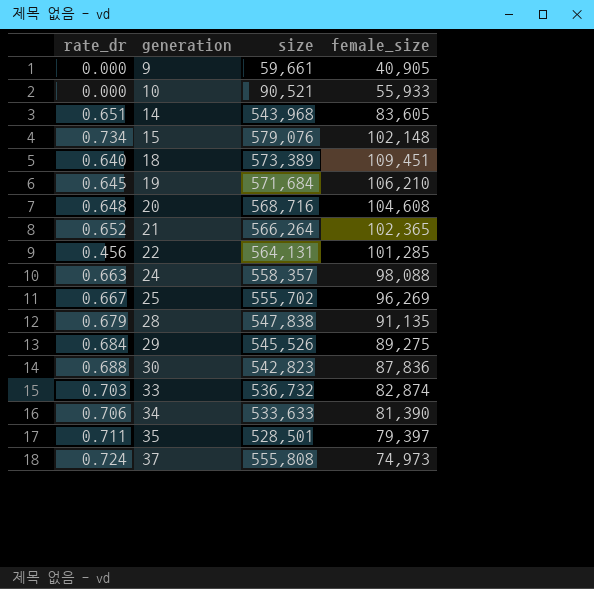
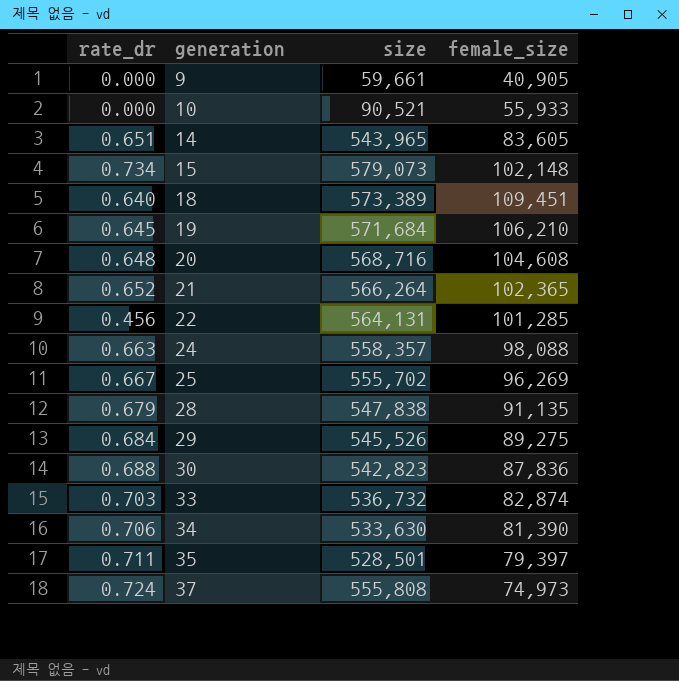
14 | size: 543,968 -> 543,965
15 | size: 579,076 -> 579,073
34 | size: 533,633 -> 533,630

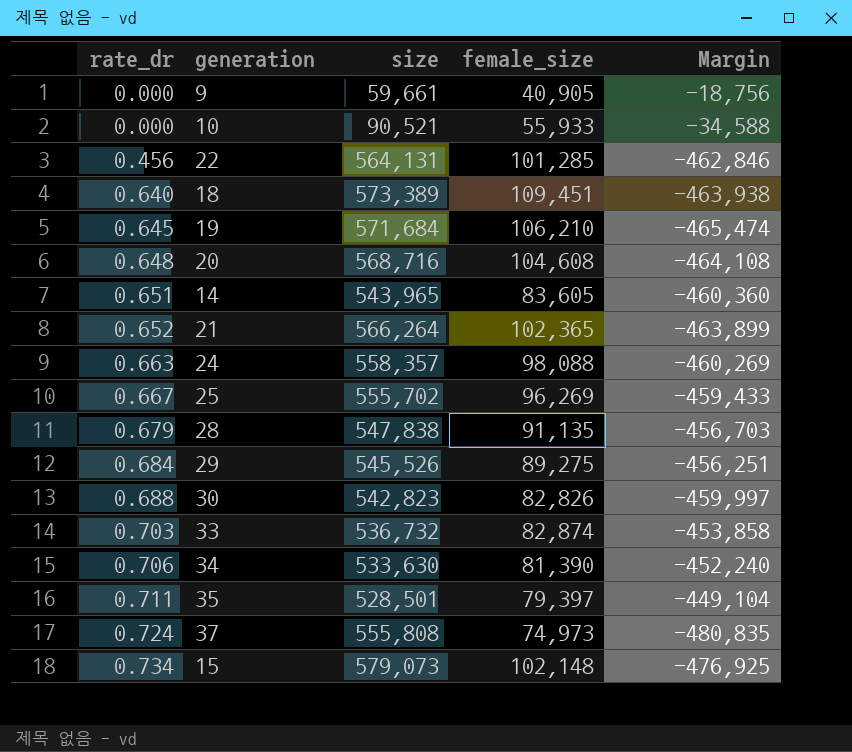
row order: generation ascending -> rate_dr ascending
column Margin | formula: none -> [female_size] - [size]
30 | female_size: 87,836 -> 82,826

